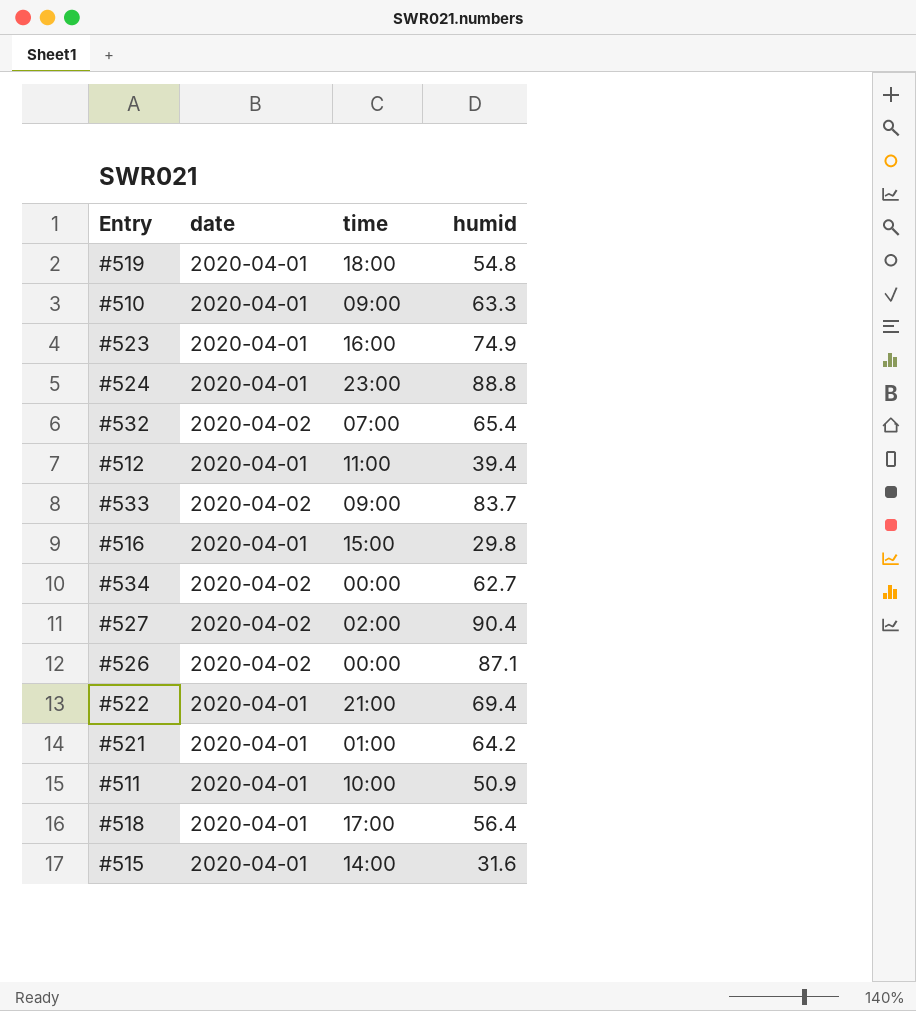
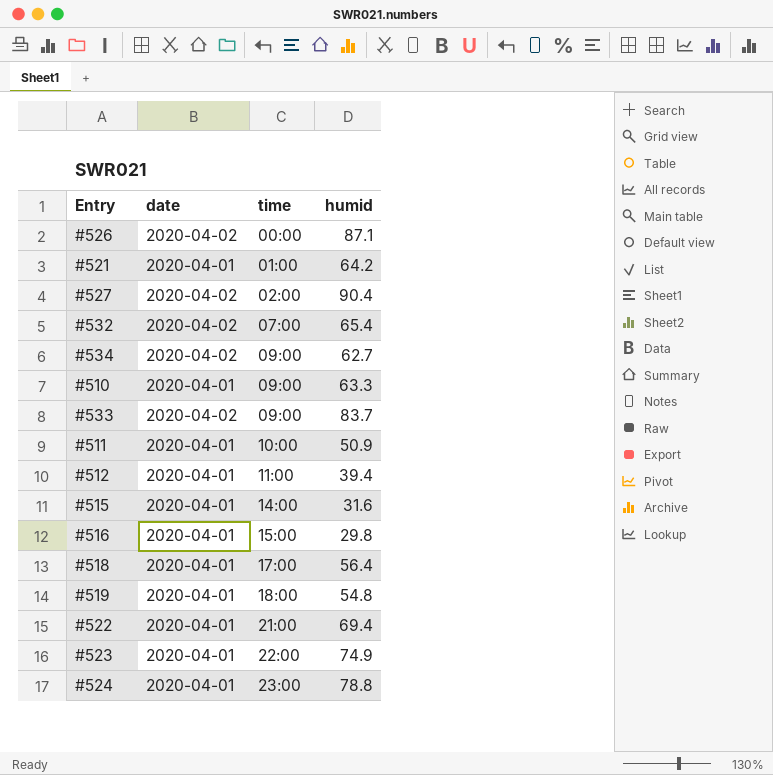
row order: none -> time ascending
#534 | time: 00:00 -> 09:00
#523 | time: 16:00 -> 22:00
#524 | humid: 88.8 -> 78.8

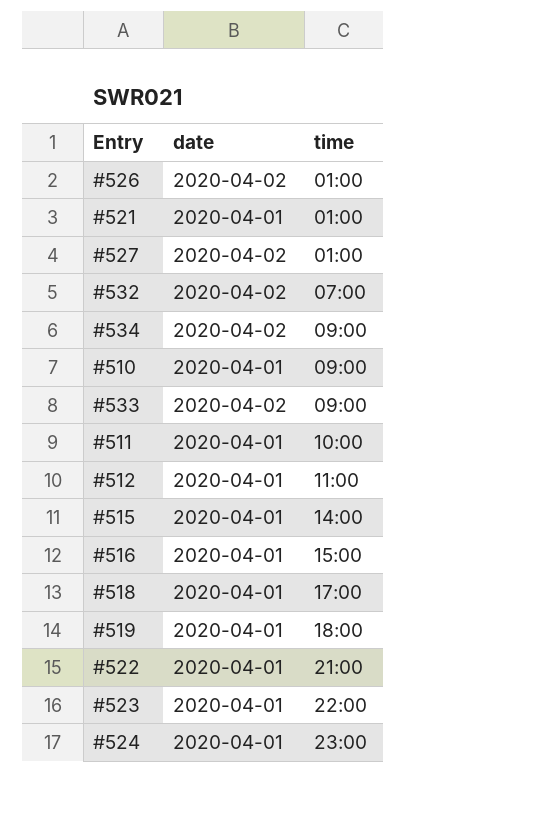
column humid | position: 4 -> none
#526 | time: 00:00 -> 01:00
#527 | time: 02:00 -> 01:00

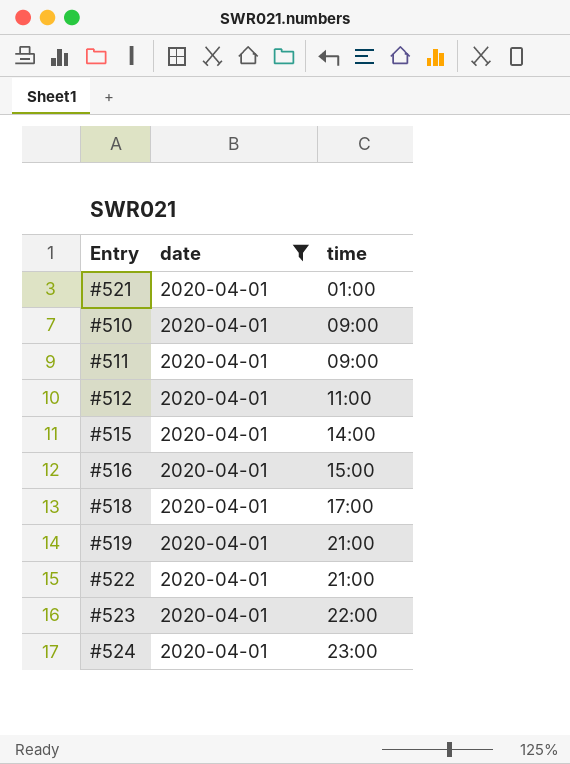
filter: none -> date = 2020-04-01
#511 | time: 10:00 -> 09:00
#519 | time: 18:00 -> 21:00

